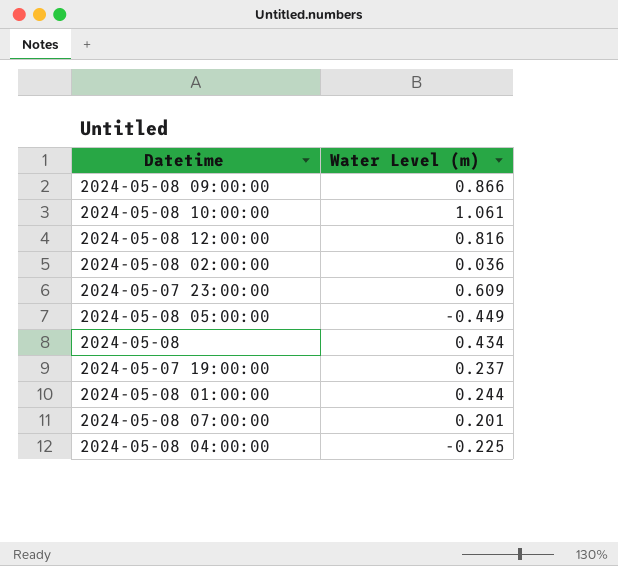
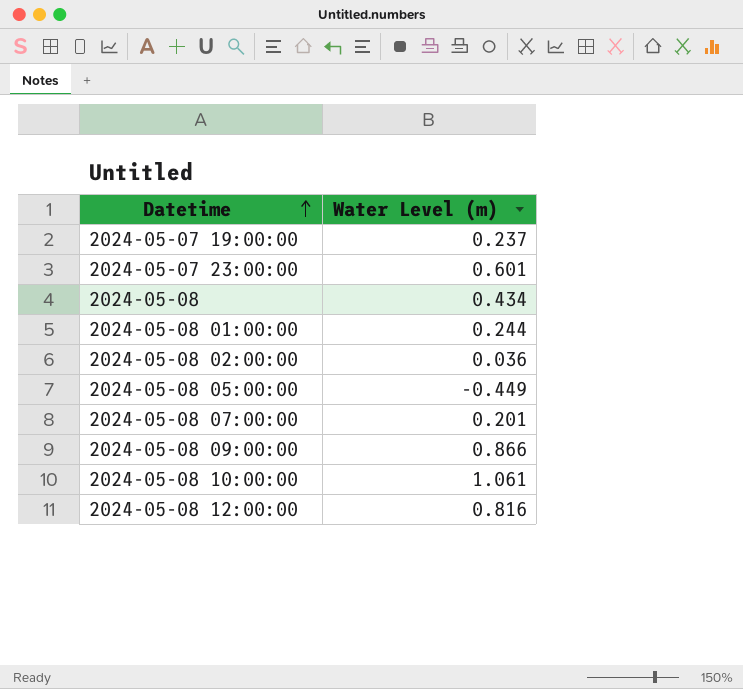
row order: none -> Datetime ascending
row 2024-05-08 04:00:00: -0.225 -> none
2024-05-07 23:00:00 | Water Level (m): 0.609 -> 0.601

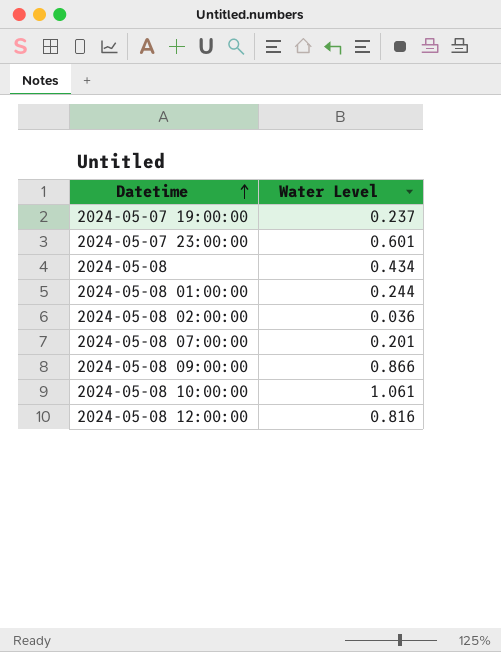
column name: Water Level (m) -> Water Level
row 2024-05-08 05:00:00: -0.449 -> none

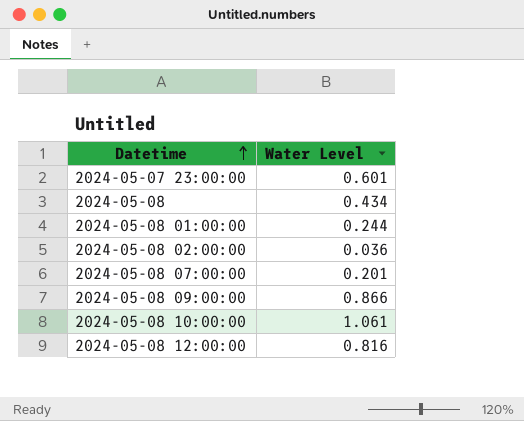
row 2024-05-07 19:00:00: 0.237 -> none

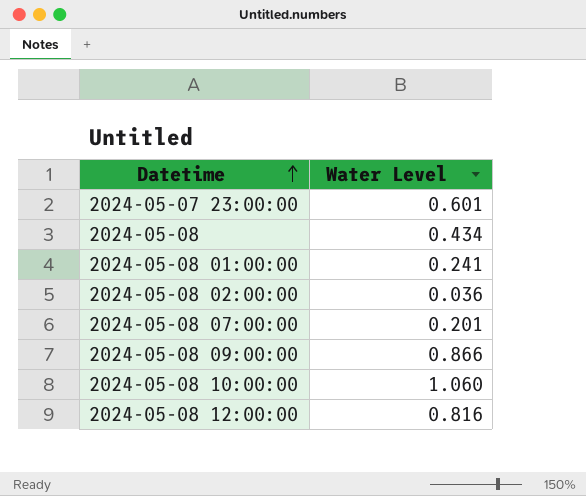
2024-05-08 01:00:00 | Water Level: 0.244 -> 0.241
2024-05-08 10:00:00 | Water Level: 1.061 -> 1.060

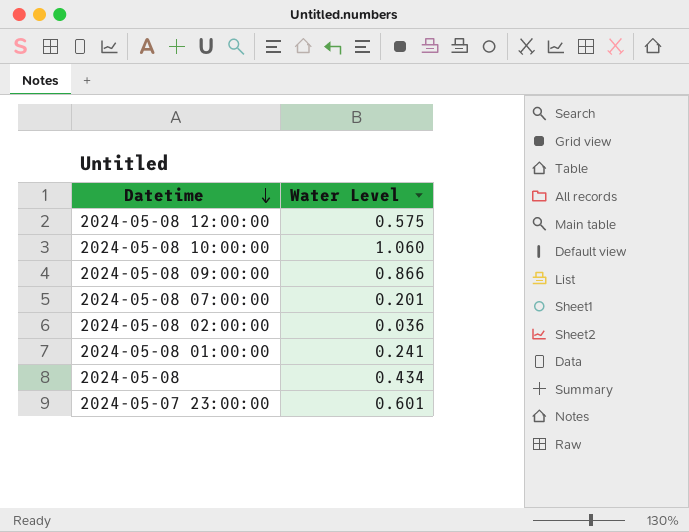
row order: Datetime ascending -> Datetime descending
2024-05-08 12:00:00 | Water Level: 0.816 -> 0.575

